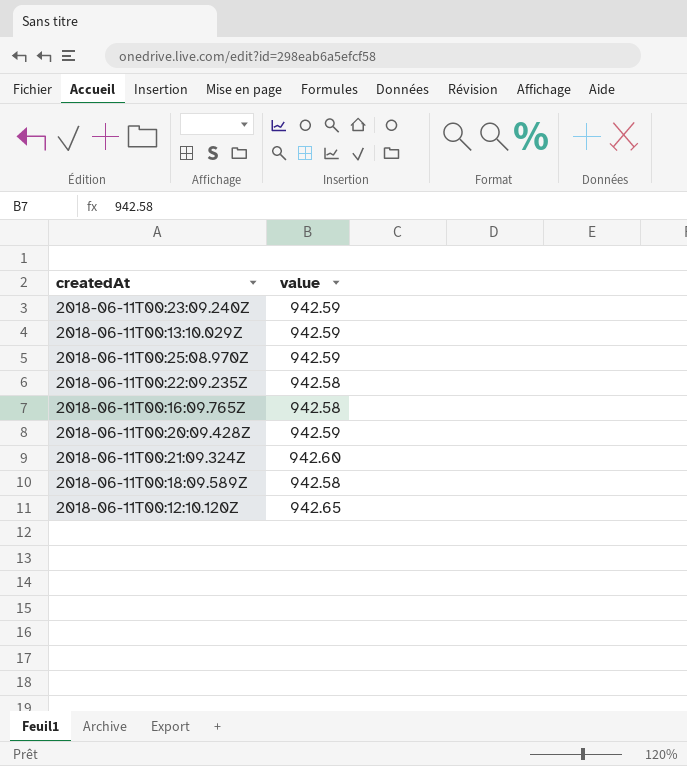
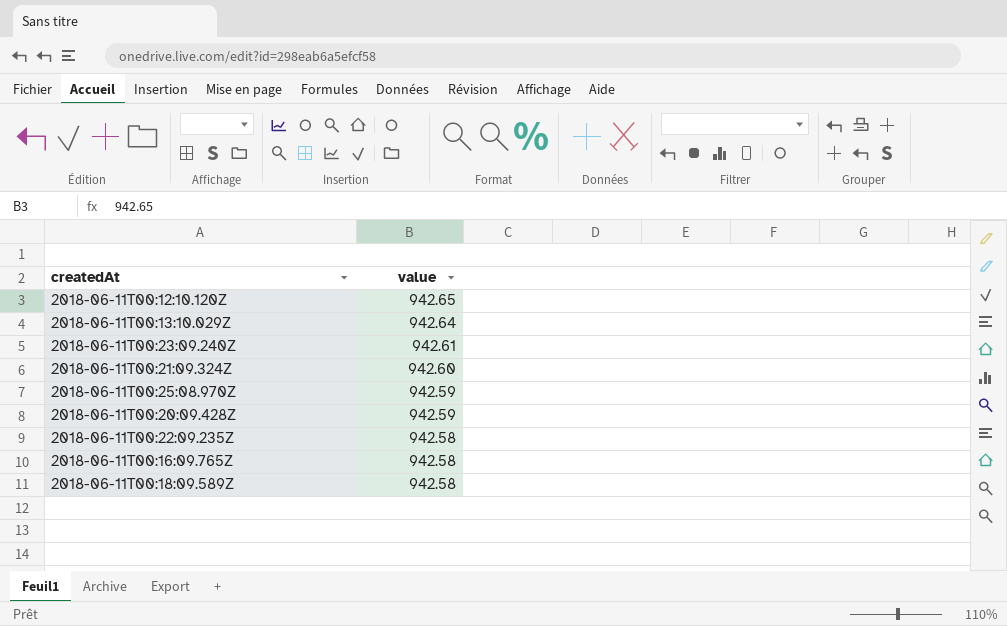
row order: none -> value descending
2018-06-11T00:13:10.029Z | value: 942.59 -> 942.64
2018-06-11T00:23:09.240Z | value: 942.59 -> 942.61

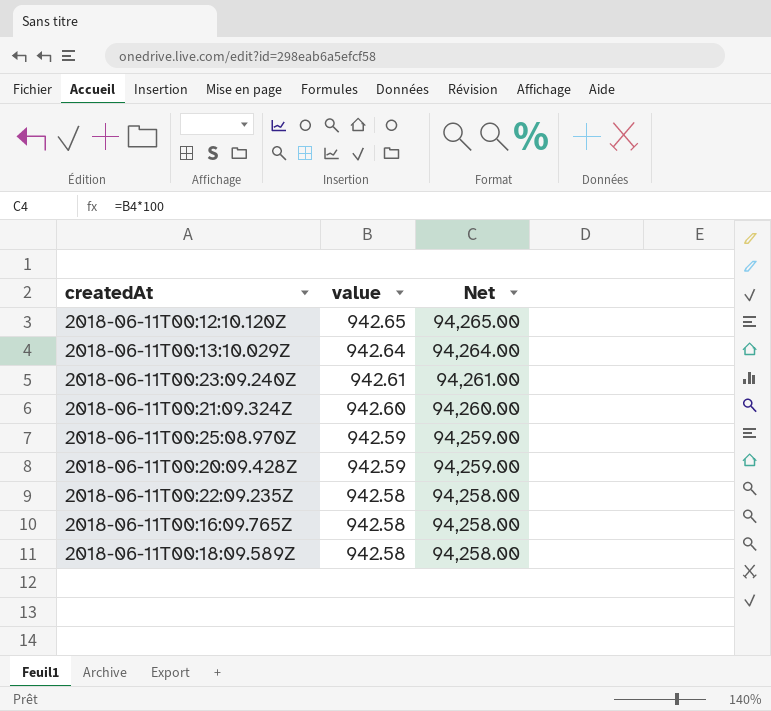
column Net | formula: none -> [value] * 100

